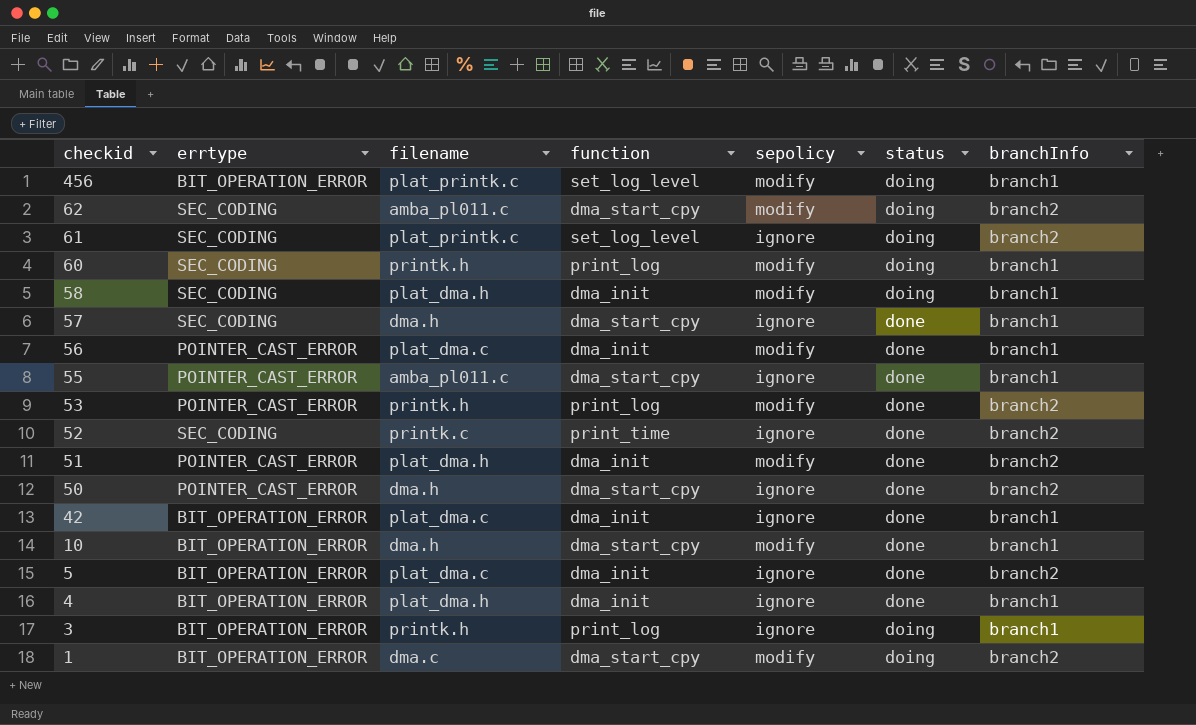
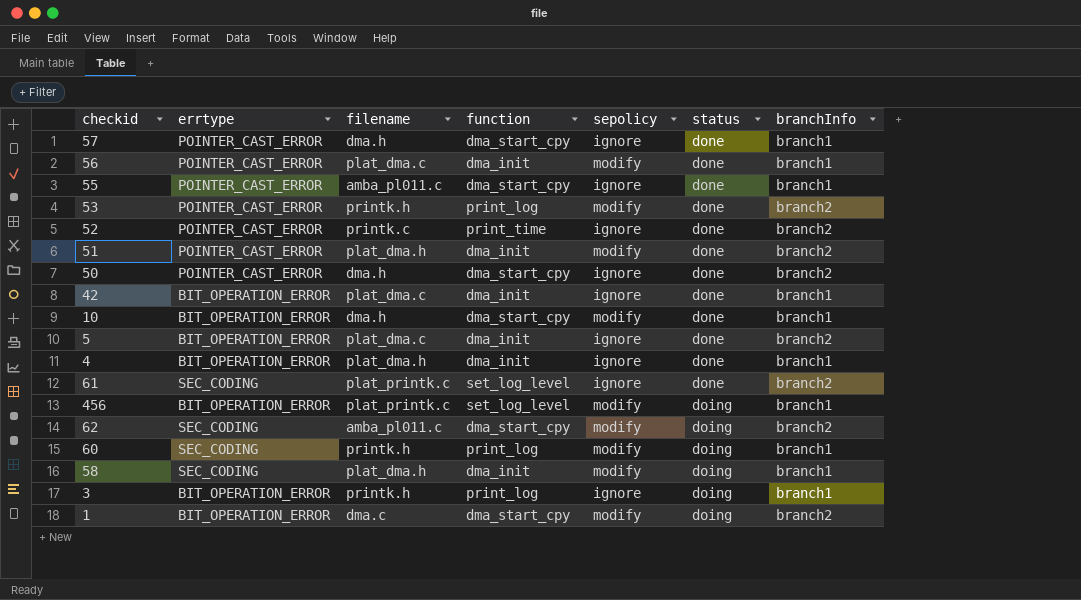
row order: checkid descending -> status descending
57 | errtype: SEC_CODING -> POINTER_CAST_ERROR
52 | errtype: SEC_CODING -> POINTER_CAST_ERROR
61 | status: doing -> done

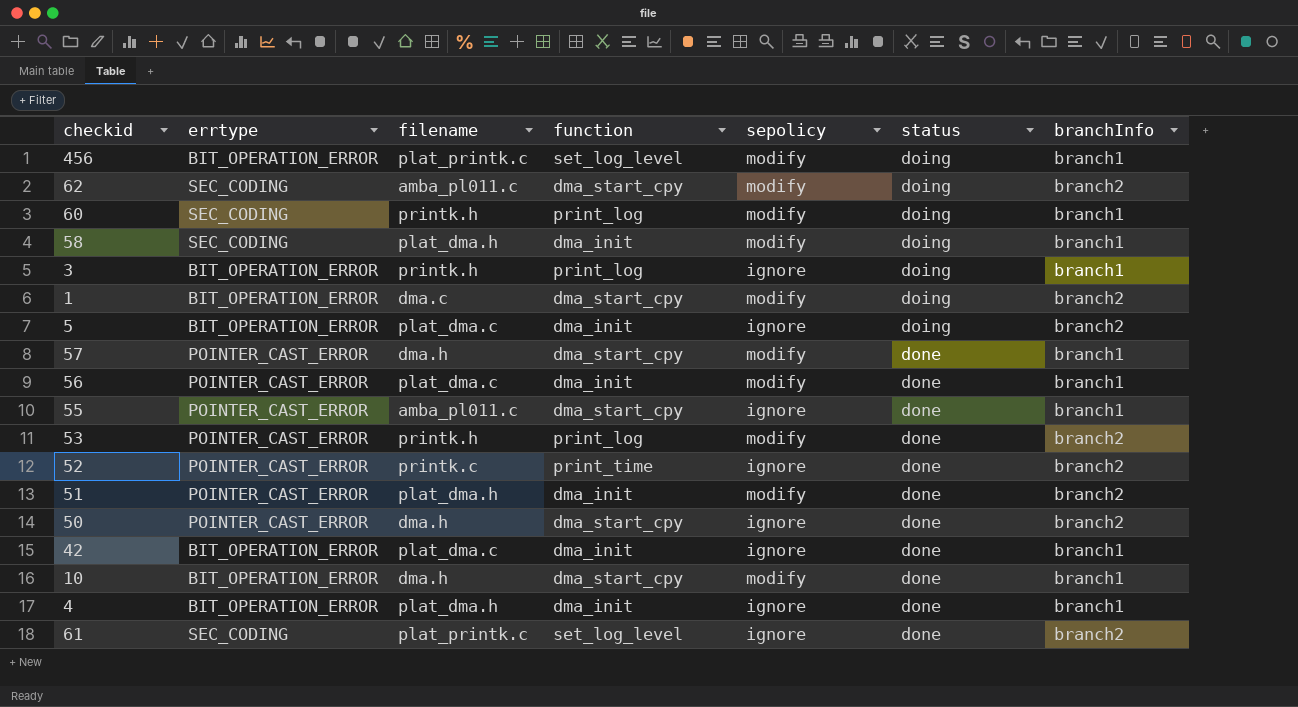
row order: status descending -> status ascending
5 | status: done -> doing
57 | sepolicy: ignore -> modify

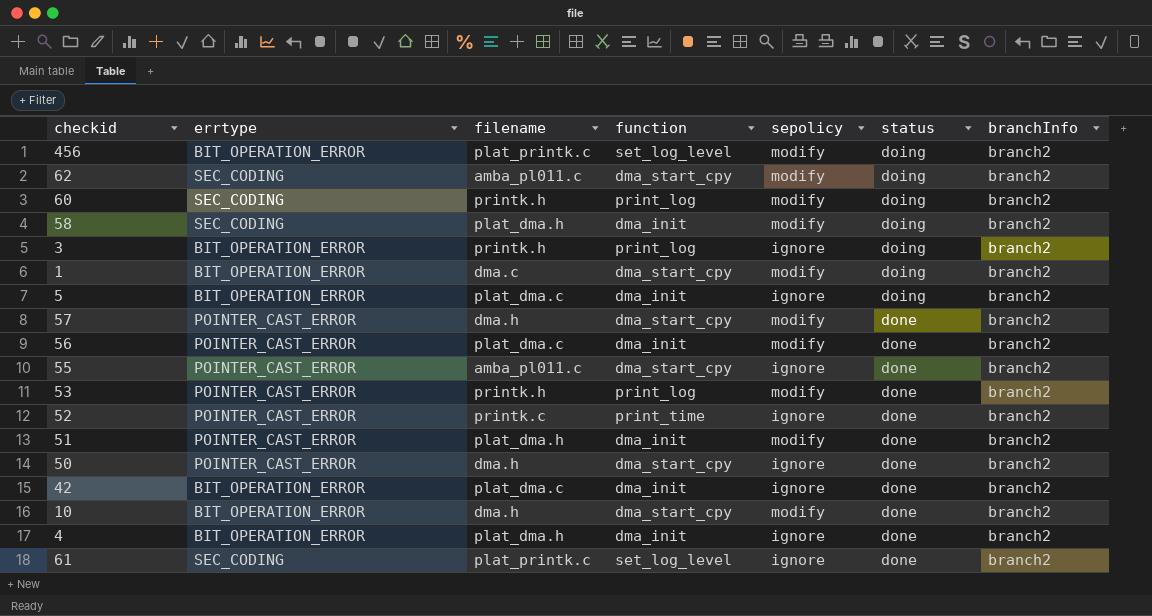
456 | branchInfo: branch1 -> branch2
60 | branchInfo: branch1 -> branch2
58 | branchInfo: branch1 -> branch2
3 | branchInfo: branch1 -> branch2
57 | branchInfo: branch1 -> branch2
56 | branchInfo: branch1 -> branch2
55 | branchInfo: branch1 -> branch2
42 | branchInfo: branch1 -> branch2
10 | branchInfo: branch1 -> branch2
4 | branchInfo: branch1 -> branch2

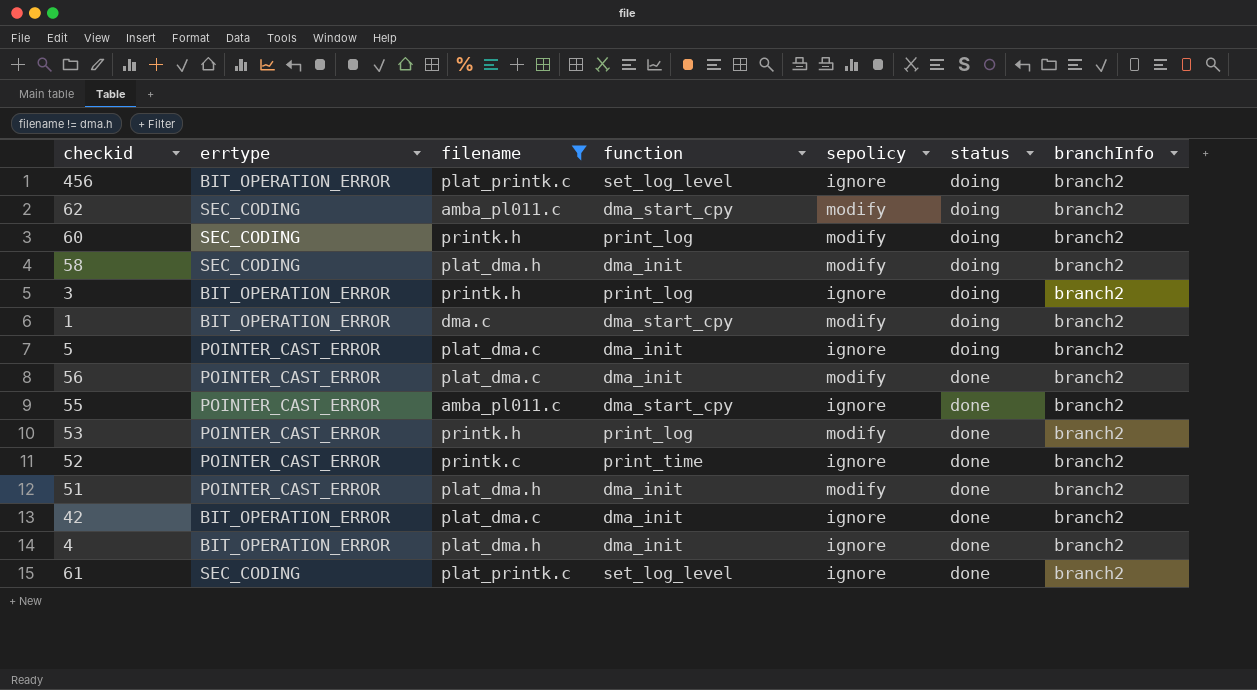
filter: none -> filename != dma.h
456 | sepolicy: modify -> ignore
5 | errtype: BIT_OPERATION_ERROR -> POINTER_CAST_ERROR

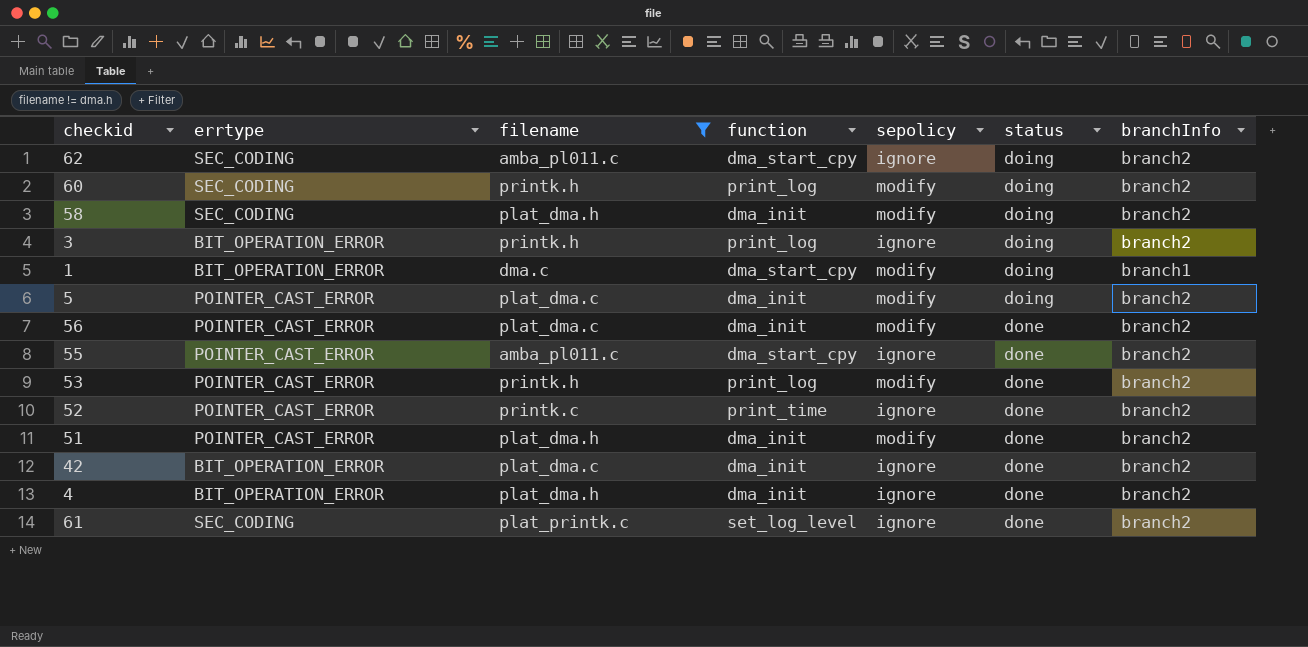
row 456: BIT_OPERATION_ERROR | plat_printk.c | set_log_level | ignore | doing | branch2 -> none
62 | sepolicy: modify -> ignore
1 | branchInfo: branch2 -> branch1
5 | sepolicy: ignore -> modify

